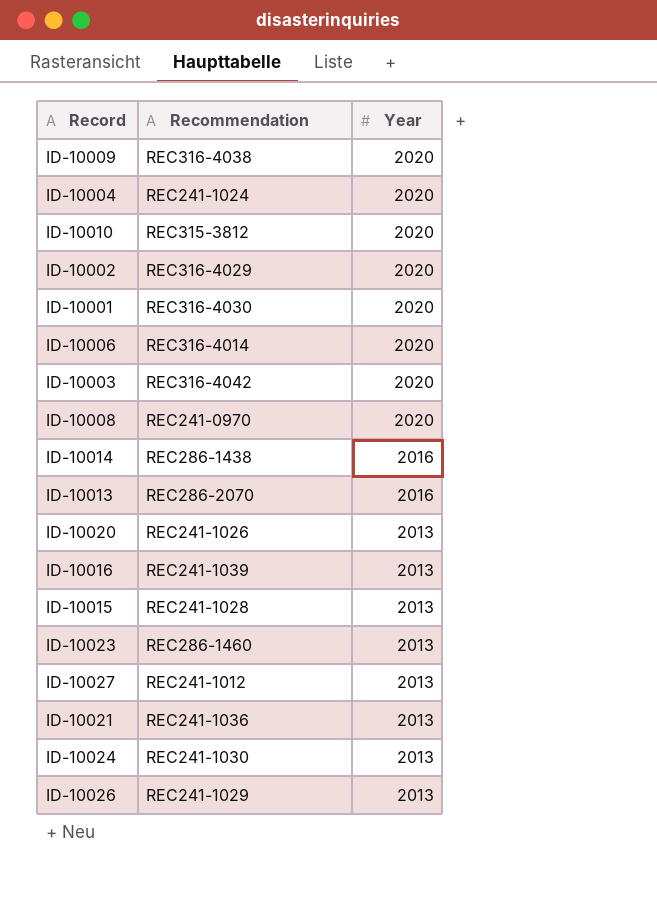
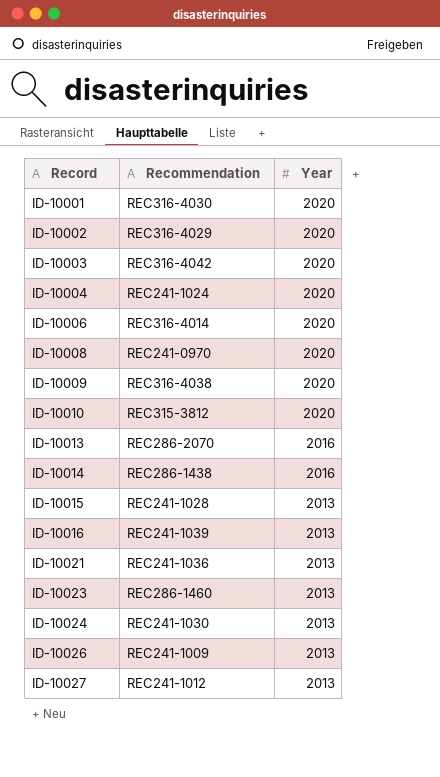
row order: Year descending -> Record ascending
row ID-10020: REC241-1026 | 2013 -> none
ID-10026 | Recommendation: REC241-1029 -> REC241-1009

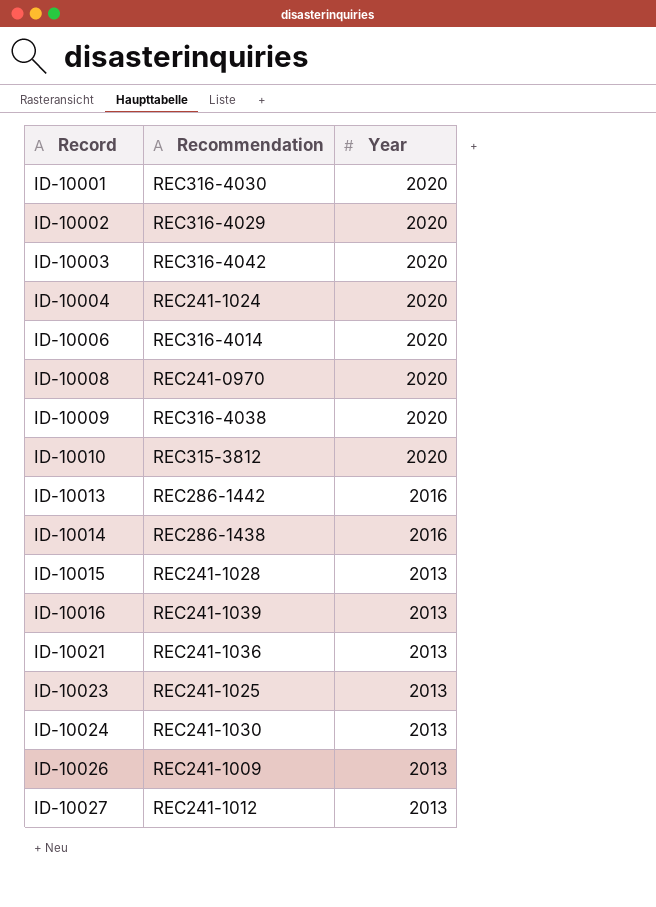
ID-10013 | Recommendation: REC286-2070 -> REC286-1442
ID-10023 | Recommendation: REC286-1460 -> REC241-1025

